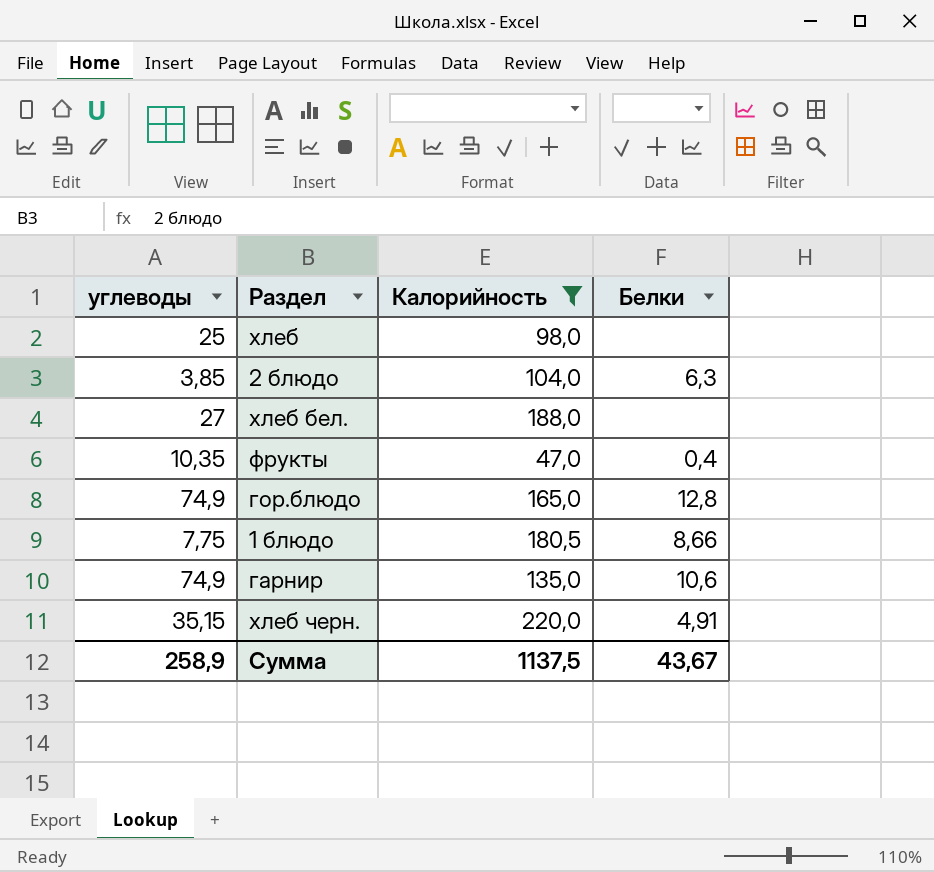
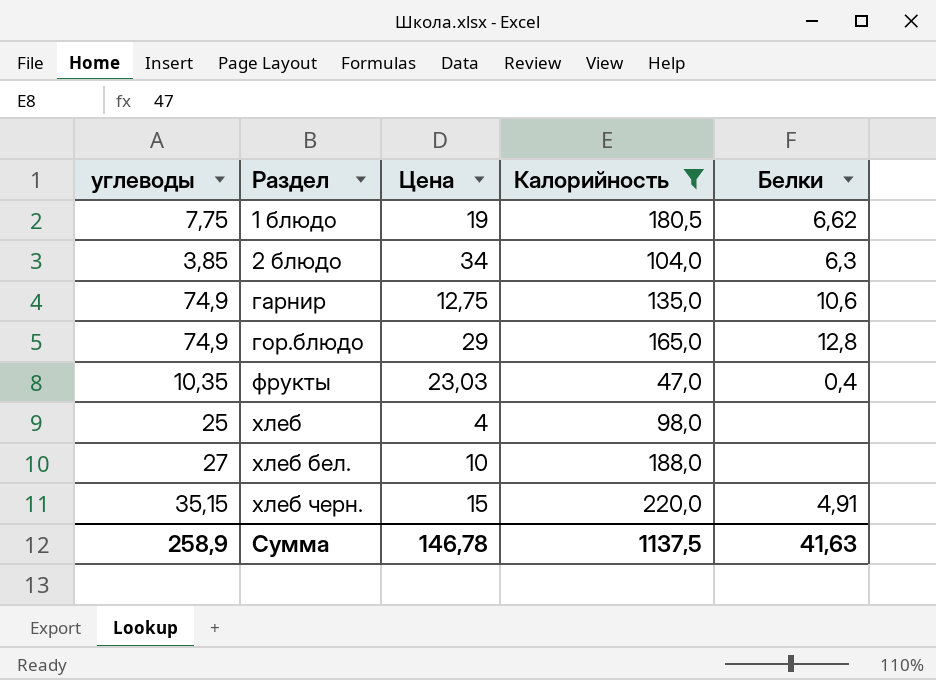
row order: none -> Раздел ascending
column Цена | position: none -> 3
1 блюдо | Белки: 8,66 -> 6,62
Сумма | Белки: 43,67 -> 41,63

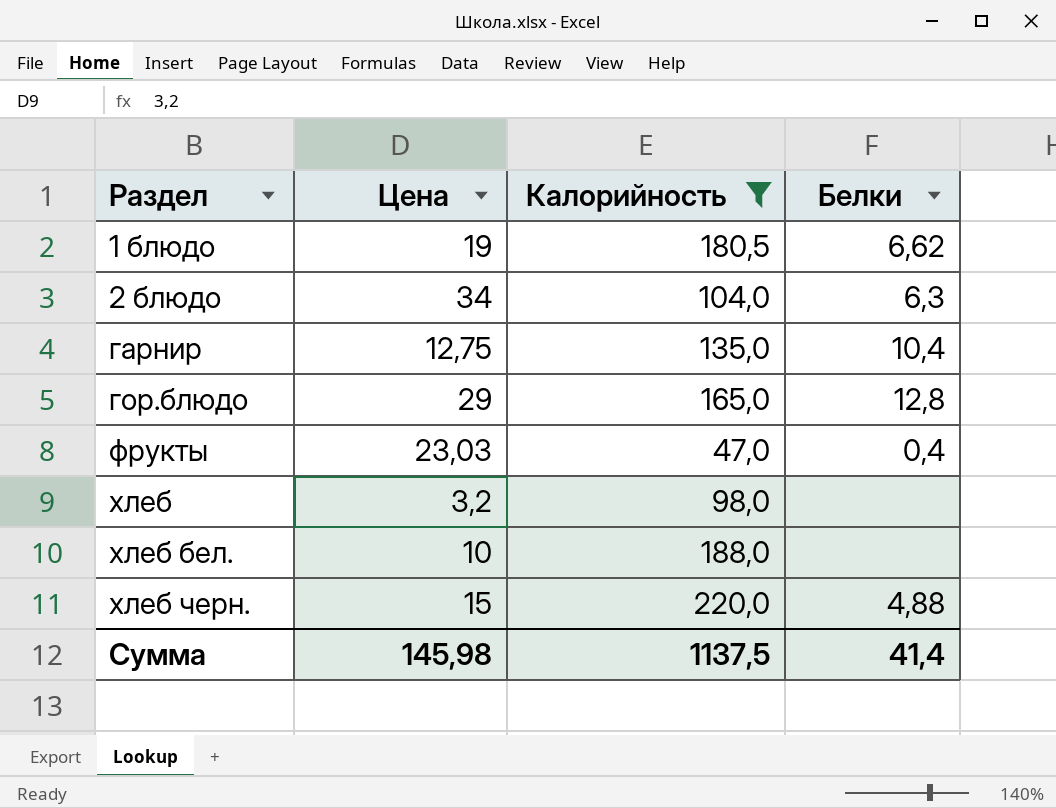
column углеводы | position: 1 -> none
гарнир | Белки: 10,6 -> 10,4
хлеб | Цена: 4 -> 3,2
хлеб черн. | Белки: 4,91 -> 4,88
Сумма | Цена: 146,78 -> 145,98
Сумма | Белки: 41,63 -> 41,4

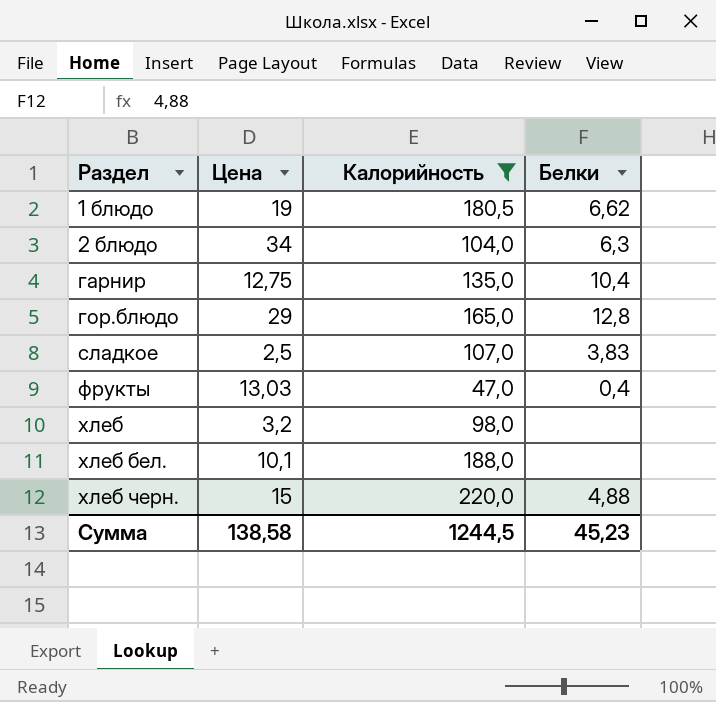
row сладкое: none -> 2,5 | 107,0 | 3,83
фрукты | Цена: 23,03 -> 13,03
хлеб бел. | Цена: 10 -> 10,1
Сумма | Цена: 145,98 -> 138,58
Сумма | Калорийность: 1137,5 -> 1244,5
Сумма | Белки: 41,4 -> 45,23

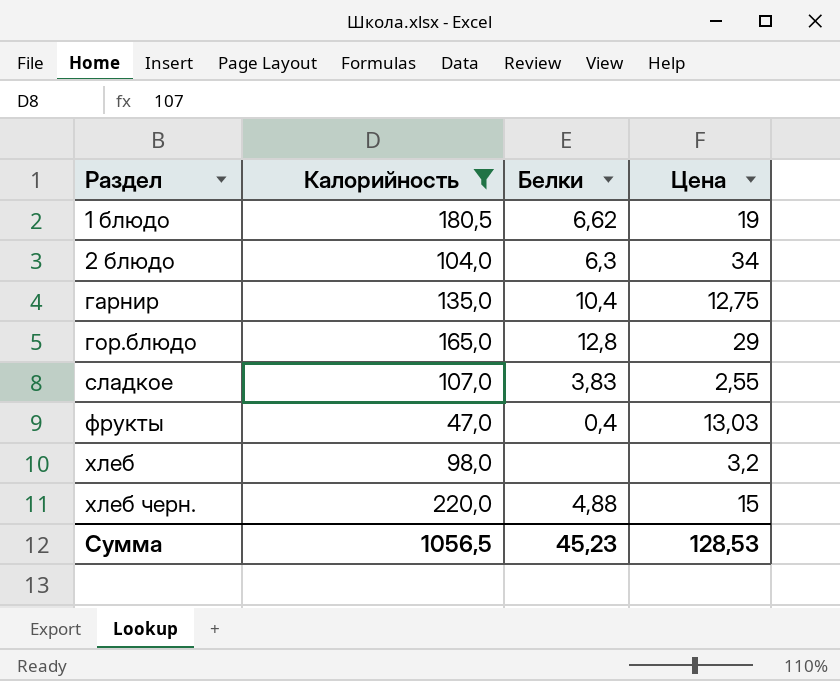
column Цена | position: 2 -> 4
row хлеб бел.: 10,1 | 188,0 | none -> none
сладкое | Цена: 2,5 -> 2,55
Сумма | Калорийность: 1244,5 -> 1056,5
Сумма | Цена: 138,58 -> 128,53

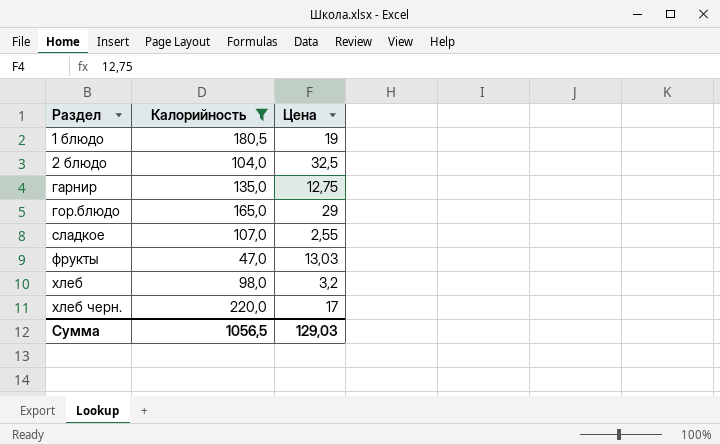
column Белки | position: 3 -> none
2 блюдо | Цена: 34 -> 32,5
хлеб черн. | Цена: 15 -> 17
Сумма | Цена: 128,53 -> 129,03

